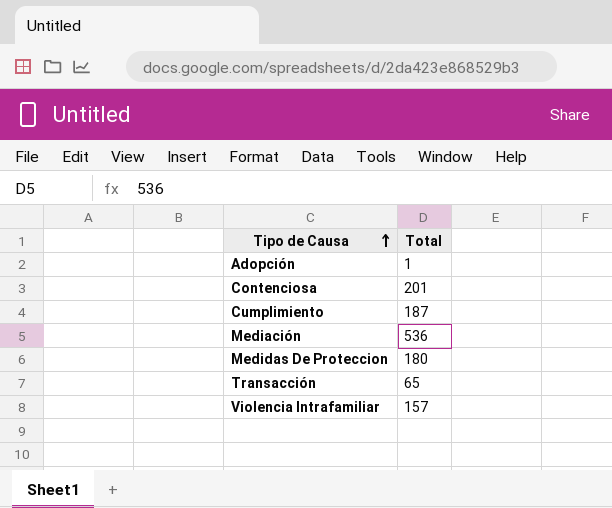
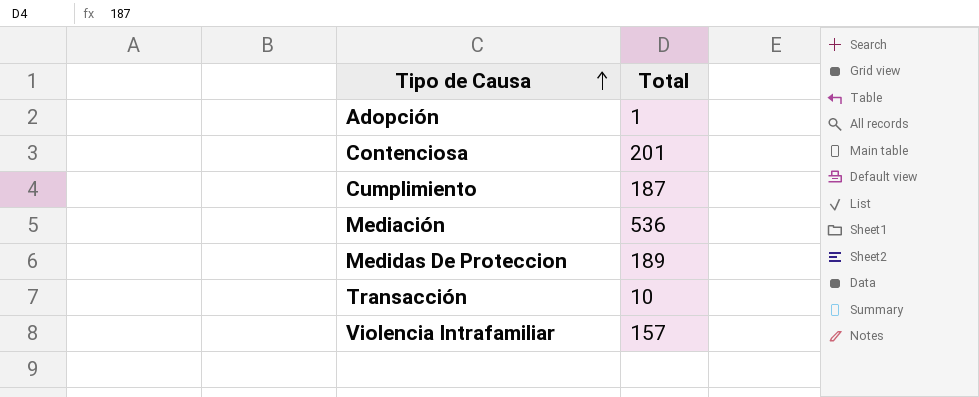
Medidas De Proteccion | Total: 180 -> 189
Transacción | Total: 65 -> 10

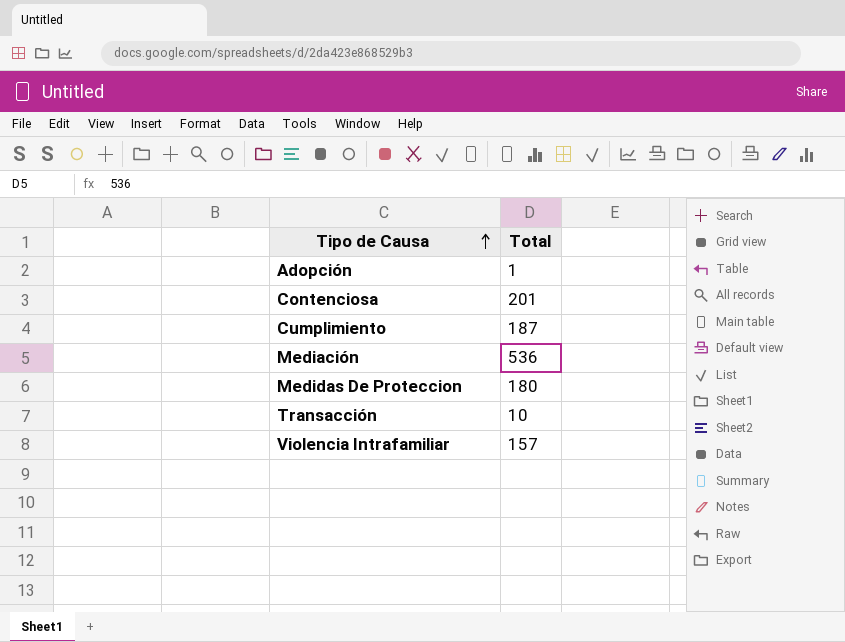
Medidas De Proteccion | Total: 189 -> 180

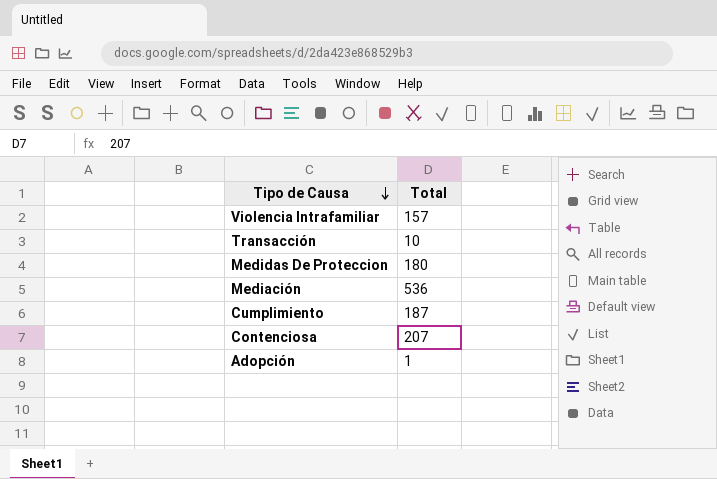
row order: Tipo de Causa ascending -> Tipo de Causa descending
Contenciosa | Total: 201 -> 207

